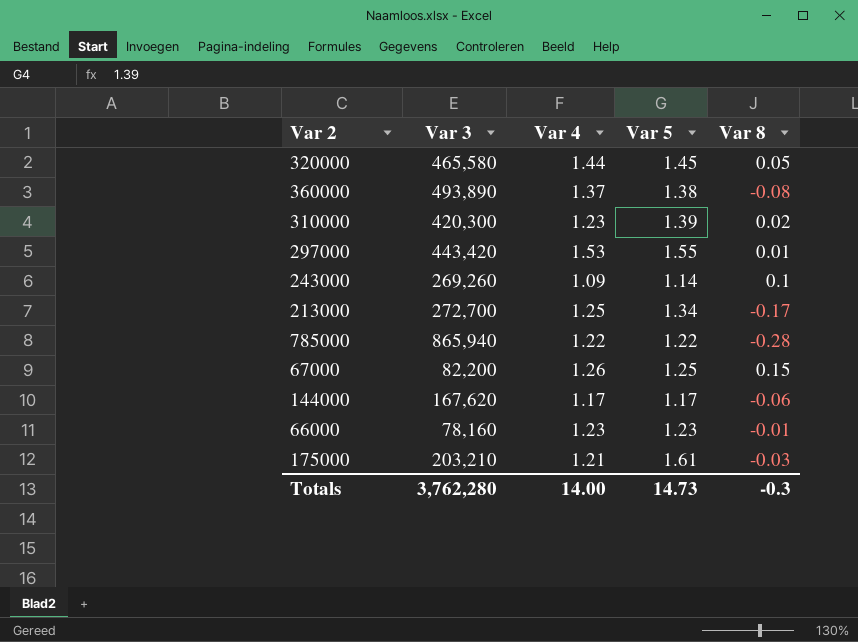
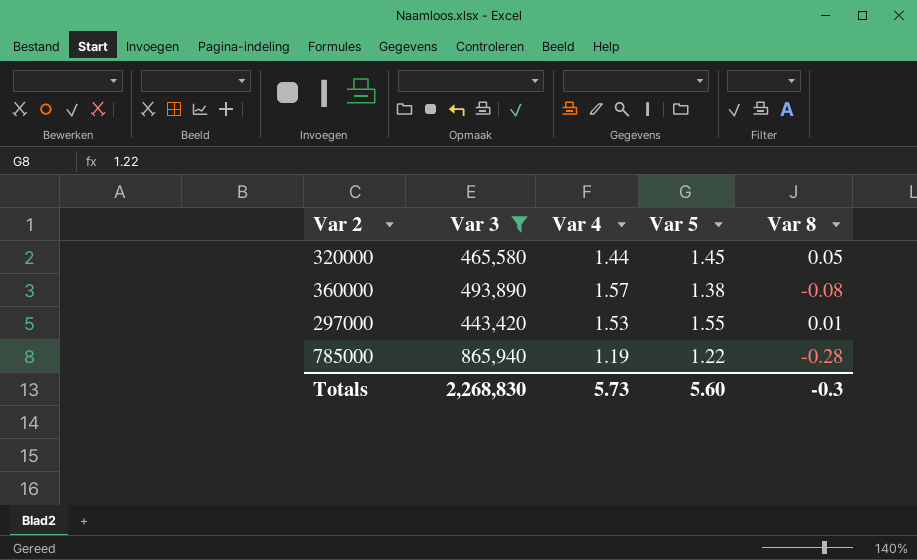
filter: none -> Var 3 >= 443,420
360000 | Var 4: 1.37 -> 1.57
785000 | Var 4: 1.22 -> 1.19
Totals | Var 3: 3,762,280 -> 2,268,830
Totals | Var 4: 14.00 -> 5.73
Totals | Var 5: 14.73 -> 5.60

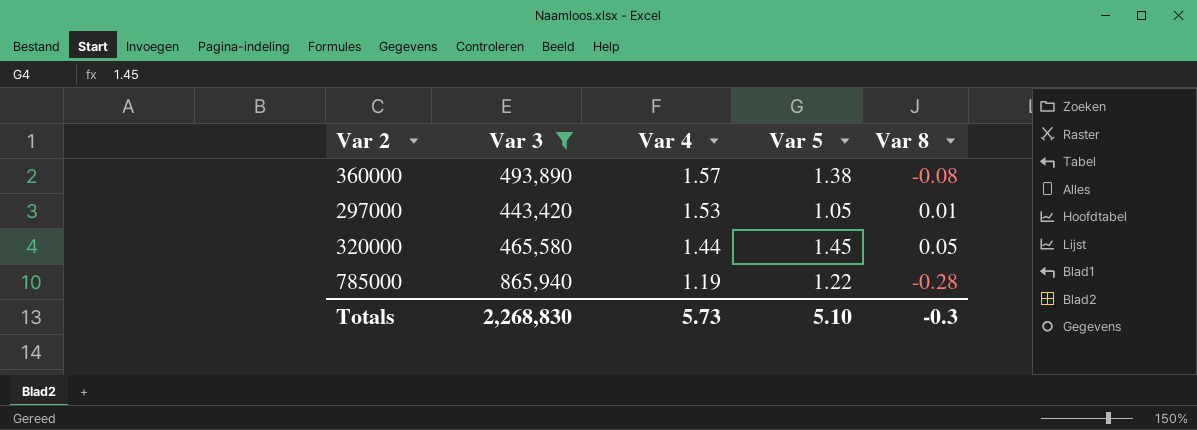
row order: none -> Var 4 descending
297000 | Var 5: 1.55 -> 1.05
Totals | Var 5: 5.60 -> 5.10

